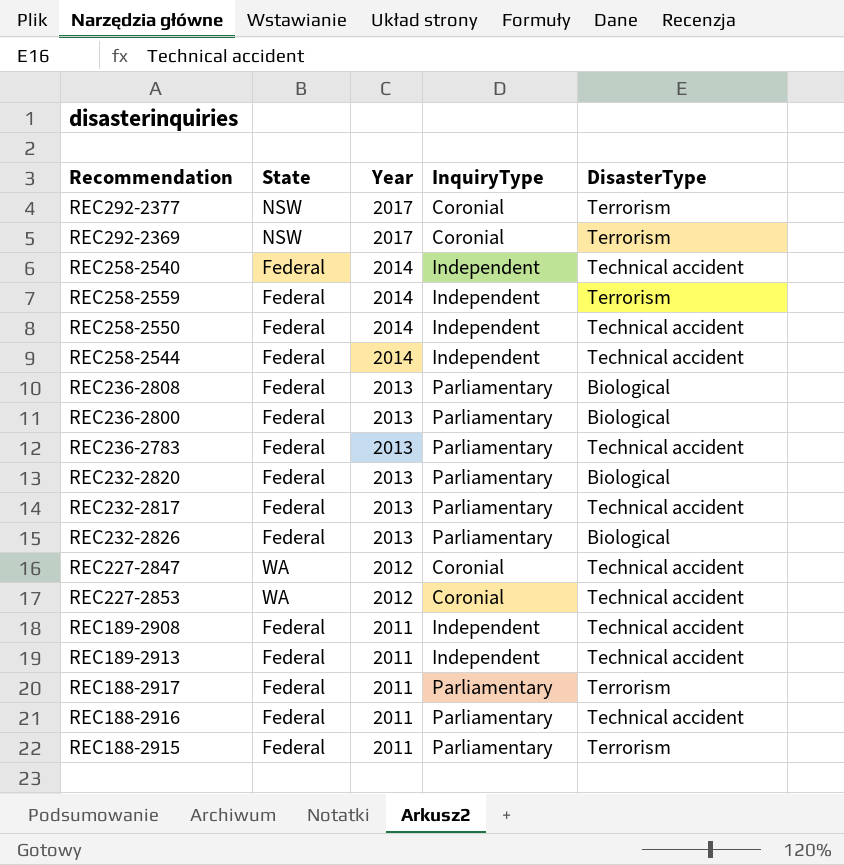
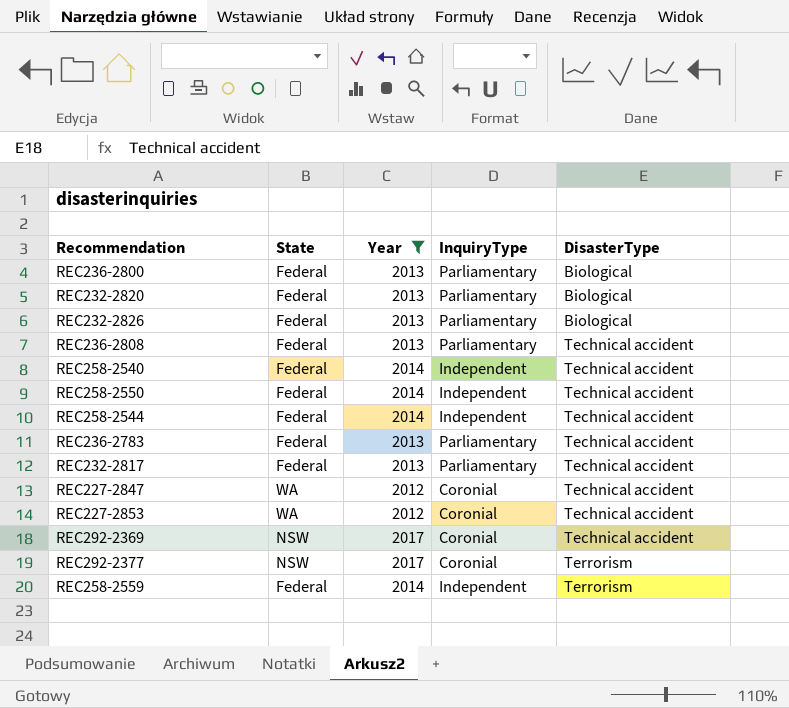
filter: none -> Year != 2011
row order: Year descending -> DisasterType ascending
REC236-2808 | DisasterType: Biological -> Technical accident
REC292-2369 | DisasterType: Terrorism -> Technical accident

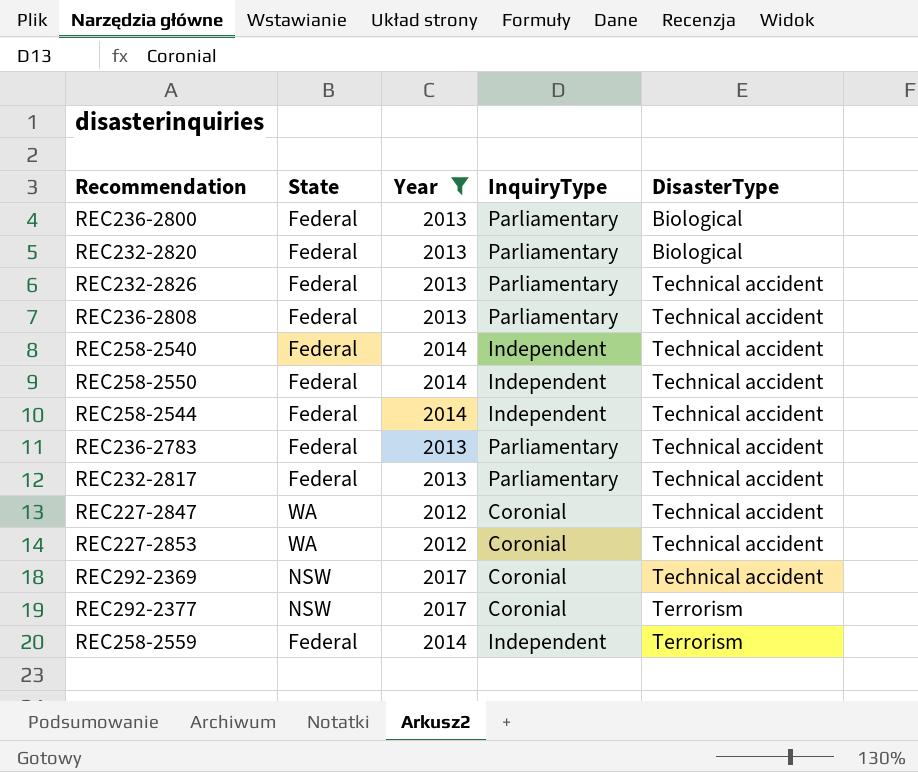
REC232-2826 | DisasterType: Biological -> Technical accident

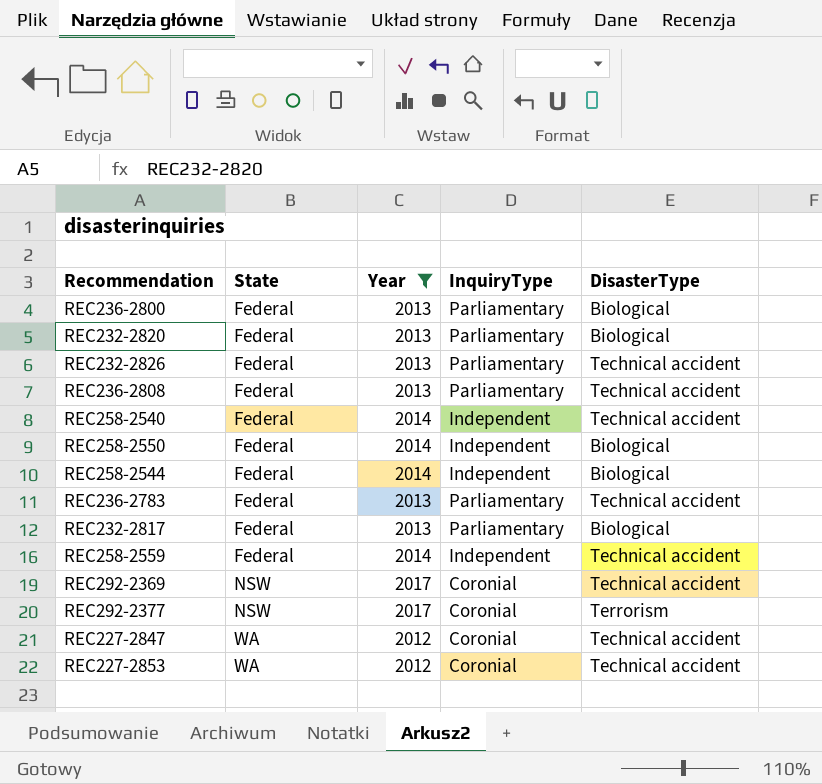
row order: DisasterType ascending -> State ascending
REC258-2550 | DisasterType: Technical accident -> Biological
REC258-2544 | DisasterType: Technical accident -> Biological
REC232-2817 | DisasterType: Technical accident -> Biological
REC258-2559 | DisasterType: Terrorism -> Technical accident

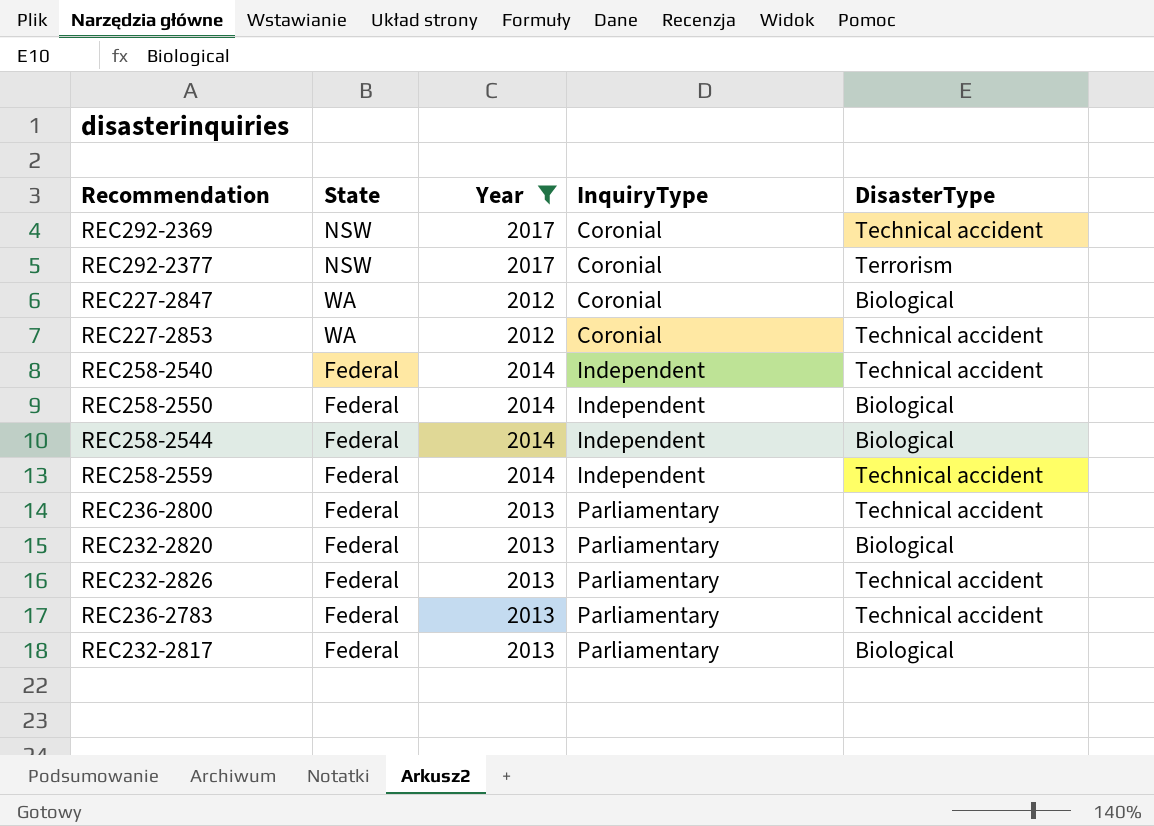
row order: State ascending -> InquiryType ascending
row REC236-2808: Federal | 2013 | Parliamentary | Technical accident -> none
REC227-2847 | DisasterType: Technical accident -> Biological
REC236-2800 | DisasterType: Biological -> Technical accident

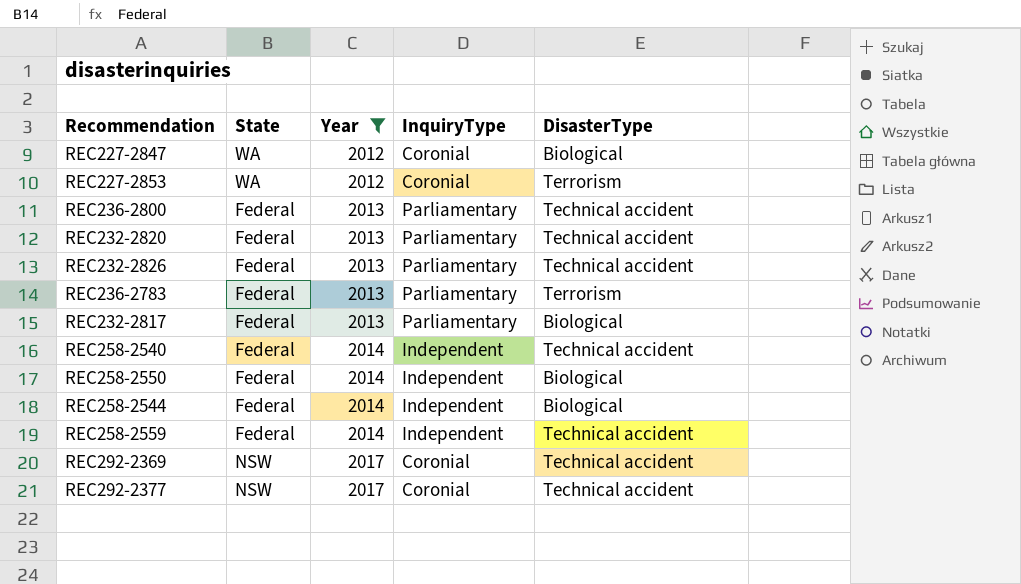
row order: InquiryType ascending -> Year ascending
REC227-2853 | DisasterType: Technical accident -> Terrorism
REC232-2820 | DisasterType: Biological -> Technical accident
REC236-2783 | DisasterType: Technical accident -> Terrorism
REC292-2377 | DisasterType: Terrorism -> Technical accident

